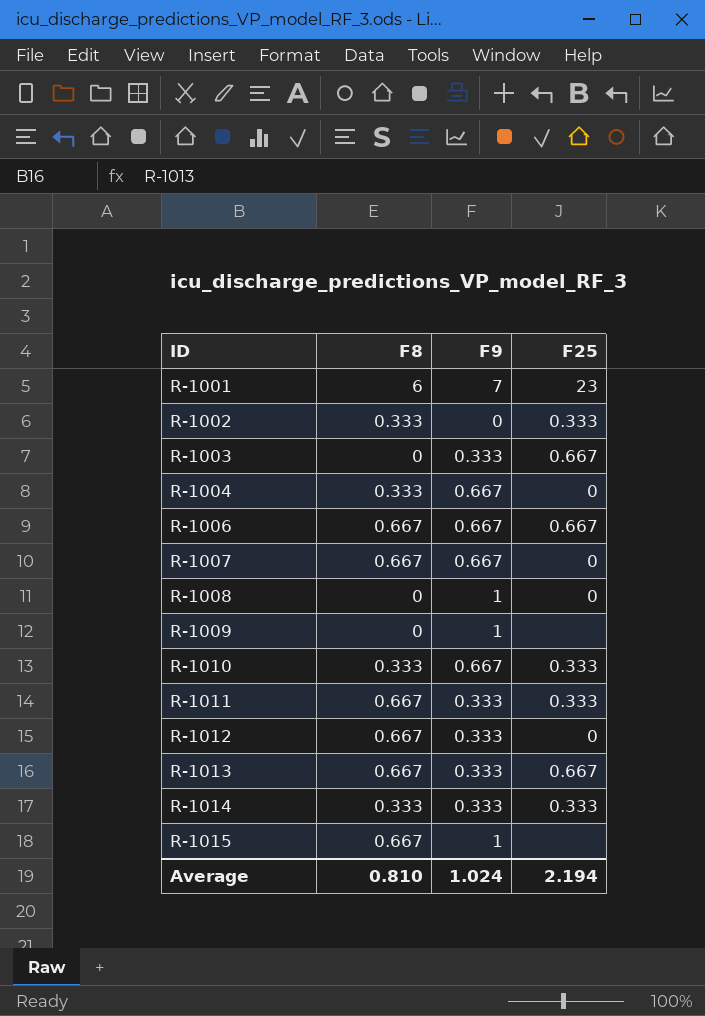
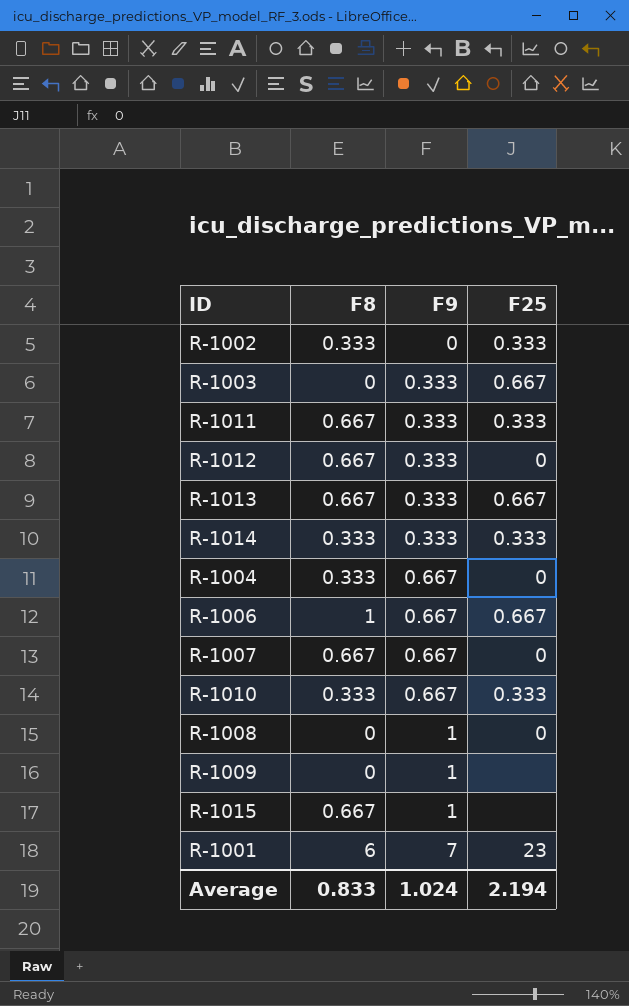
row order: ID ascending -> F9 ascending
R-1006 | F8: 0.667 -> 1
Average | F8: 0.810 -> 0.833

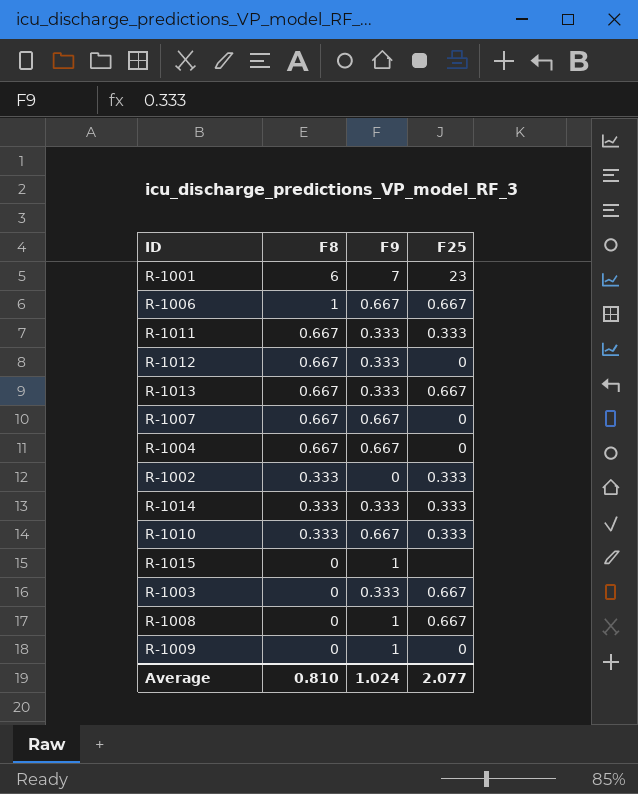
row order: F9 ascending -> F8 descending
R-1004 | F8: 0.333 -> 0.667
R-1015 | F8: 0.667 -> 0
R-1008 | F25: 0 -> 0.667
R-1009 | F25: none -> 0
Average | F8: 0.833 -> 0.810
Average | F25: 2.194 -> 2.077

